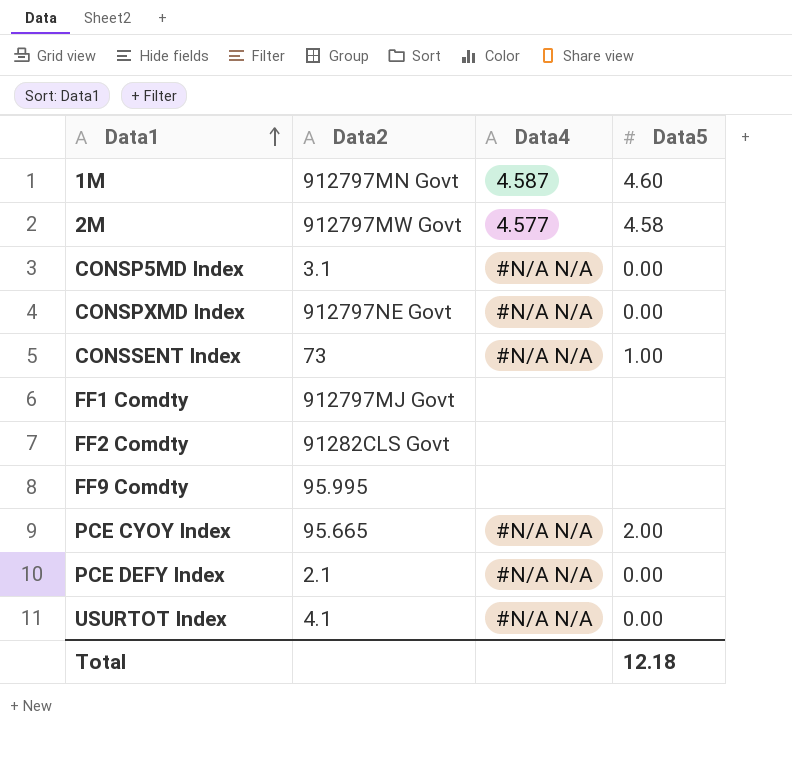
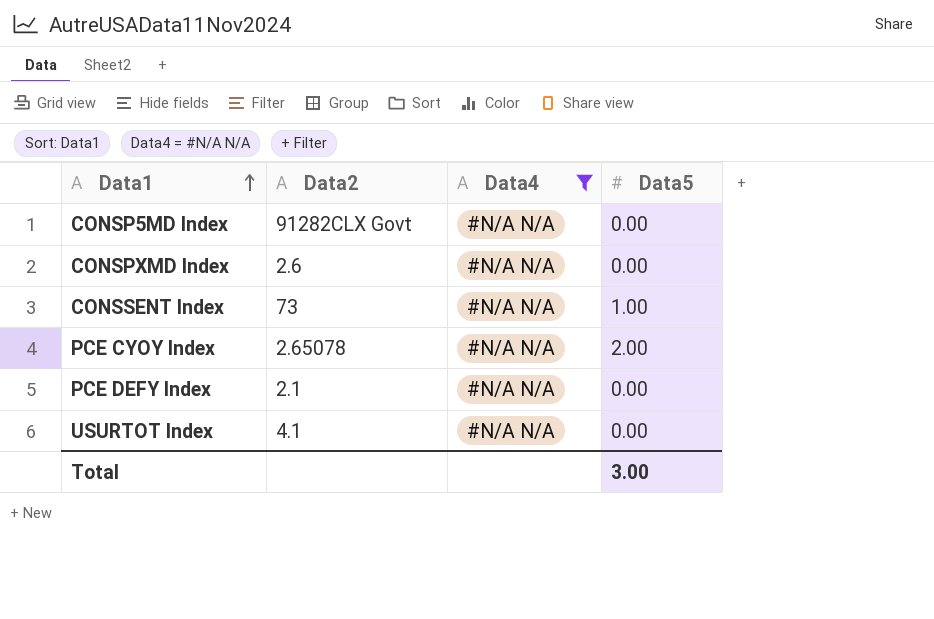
filter: none -> Data4 = #N/A N/A
CONSP5MD Index | Data2: 3.1 -> 91282CLX Govt
CONSPXMD Index | Data2: 912797NE Govt -> 2.6
PCE CYOY Index | Data2: 95.665 -> 2.65078
Total | Data5: 12.18 -> 3.00

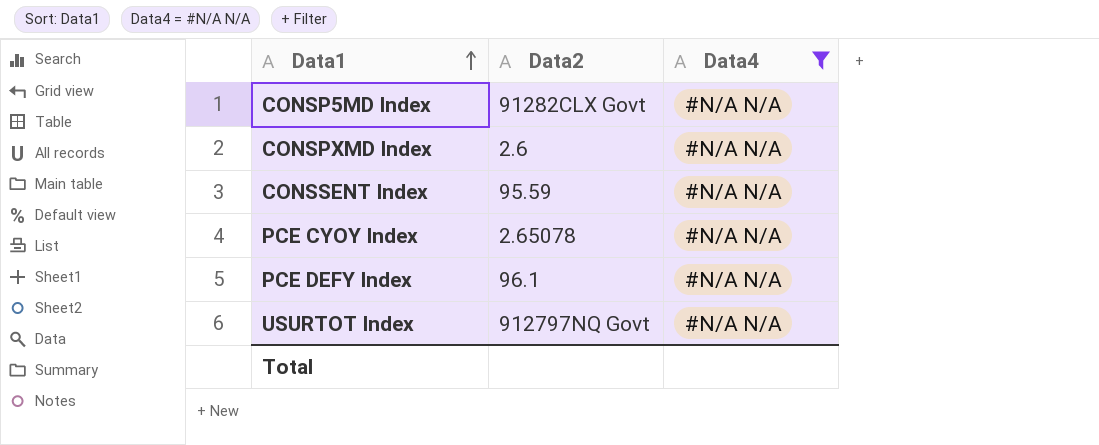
column Data5 | position: 4 -> none
CONSSENT Index | Data2: 73 -> 95.59
PCE DEFY Index | Data2: 2.1 -> 96.1
USURTOT Index | Data2: 4.1 -> 912797NQ Govt

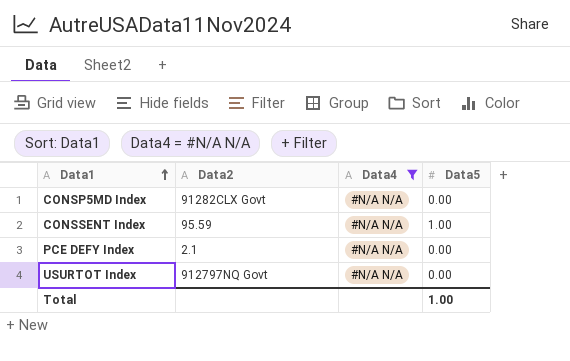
column Data5 | position: none -> 4
row CONSPXMD Index: 2.6 | #N/A N/A -> none
row PCE CYOY Index: 2.65078 | #N/A N/A -> none
PCE DEFY Index | Data2: 96.1 -> 2.1

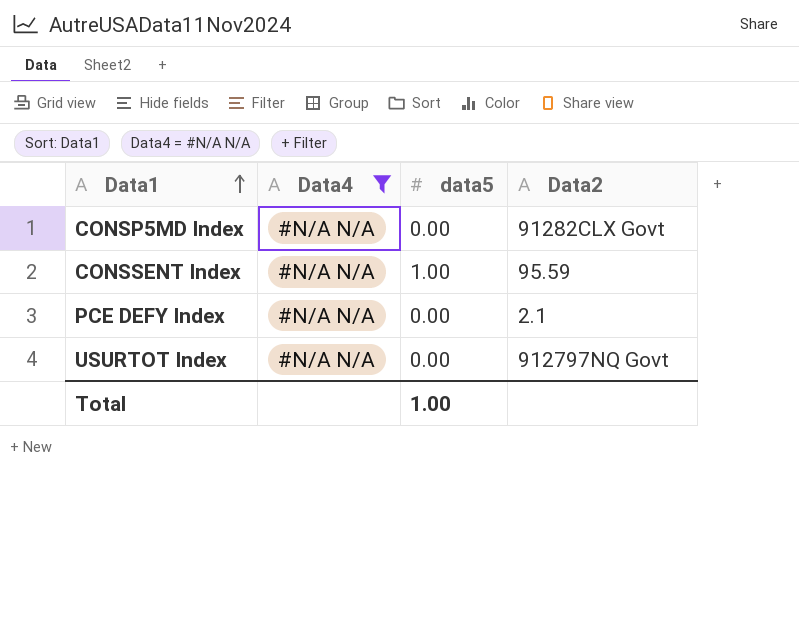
column name: Data5 -> data5
column Data2 | position: 2 -> 4

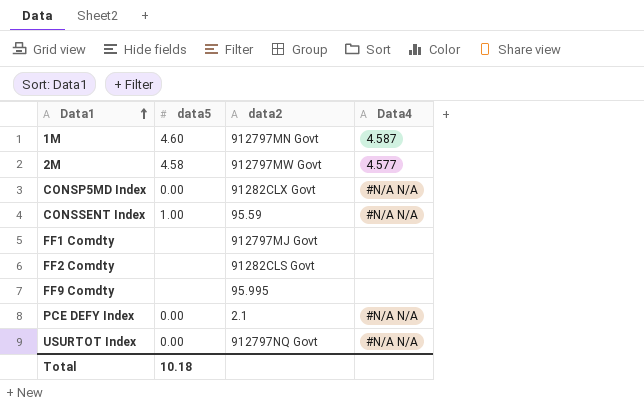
filter: Data4 = #N/A N/A -> none
column name: Data2 -> data2
column Data4 | position: 2 -> 4
Total | data5: 1.00 -> 10.18

